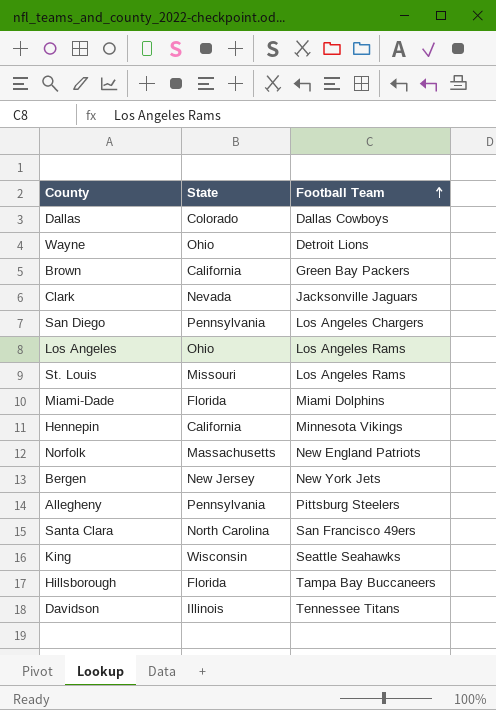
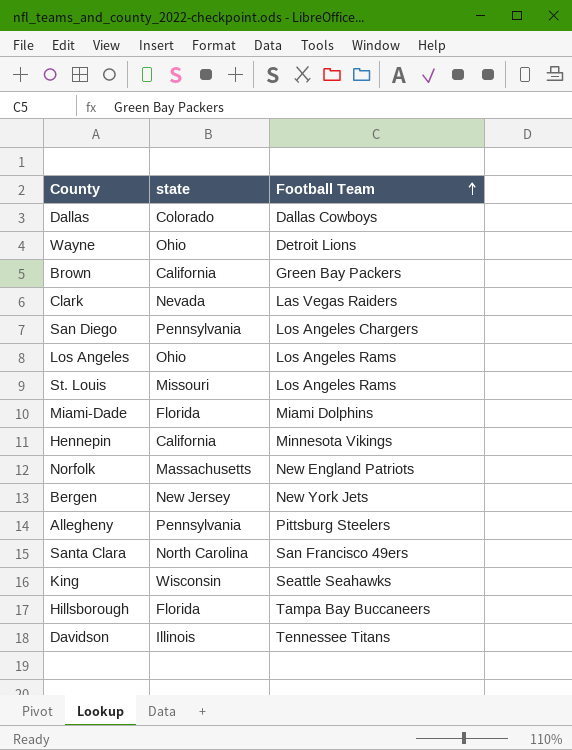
column name: State -> state
Clark | Football Team: Jacksonville Jaguars -> Las Vegas Raiders

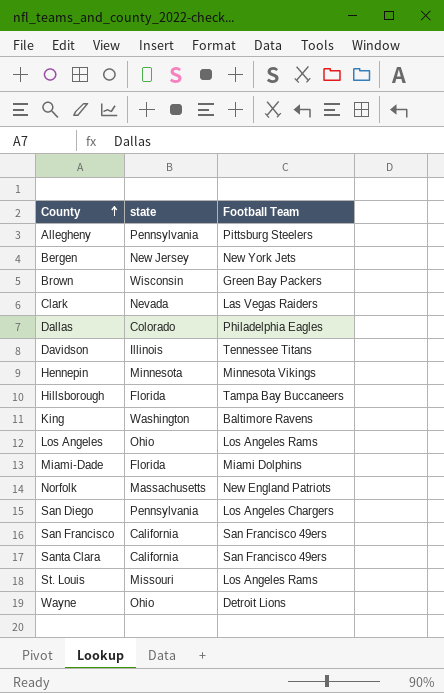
row order: Football Team ascending -> County ascending
Brown | state: California -> Wisconsin
Dallas | Football Team: Dallas Cowboys -> Philadelphia Eagles
Hennepin | state: California -> Minnesota
King | state: Wisconsin -> Washington
King | Football Team: Seattle Seahawks -> Baltimore Ravens
row San Francisco: none -> California | San Francisco 49ers
Santa Clara | state: North Carolina -> California

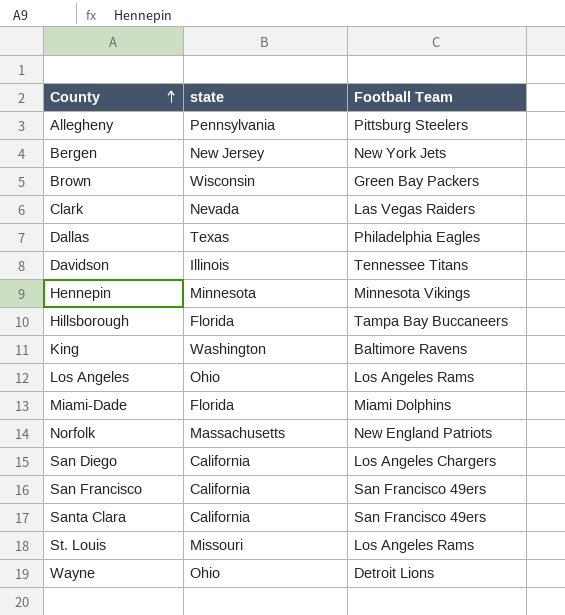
Dallas | state: Colorado -> Texas
San Diego | state: Pennsylvania -> California

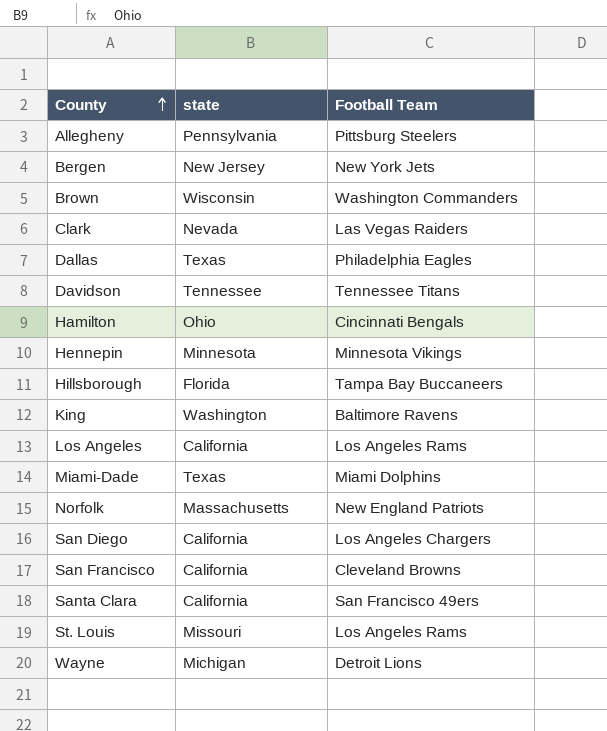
Brown | Football Team: Green Bay Packers -> Washington Commanders
Davidson | state: Illinois -> Tennessee
row Hamilton: none -> Ohio | Cincinnati Bengals
Los Angeles | state: Ohio -> California
Miami-Dade | state: Florida -> Texas
San Francisco | Football Team: San Francisco 49ers -> Cleveland Browns
Wayne | state: Ohio -> Michigan

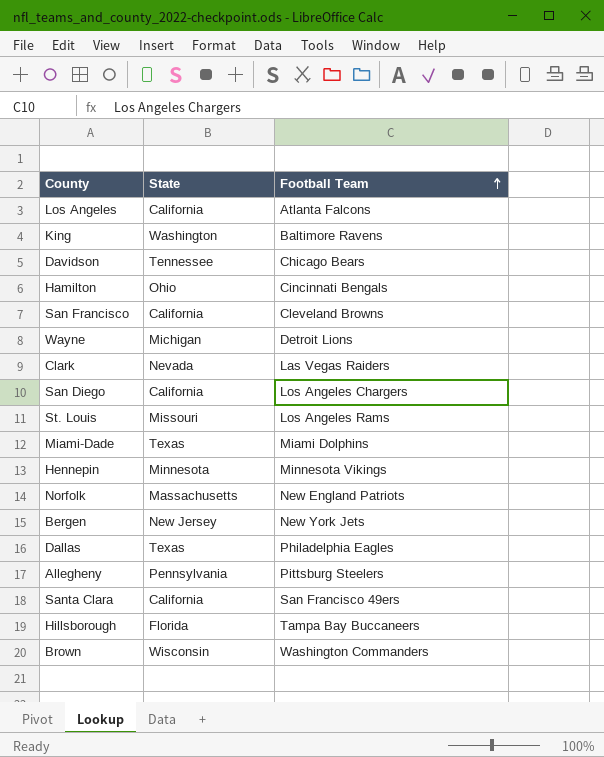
row order: County ascending -> Football Team ascending
column name: state -> State
Los Angeles | Football Team: Los Angeles Rams -> Atlanta Falcons
Davidson | Football Team: Tennessee Titans -> Chicago Bears

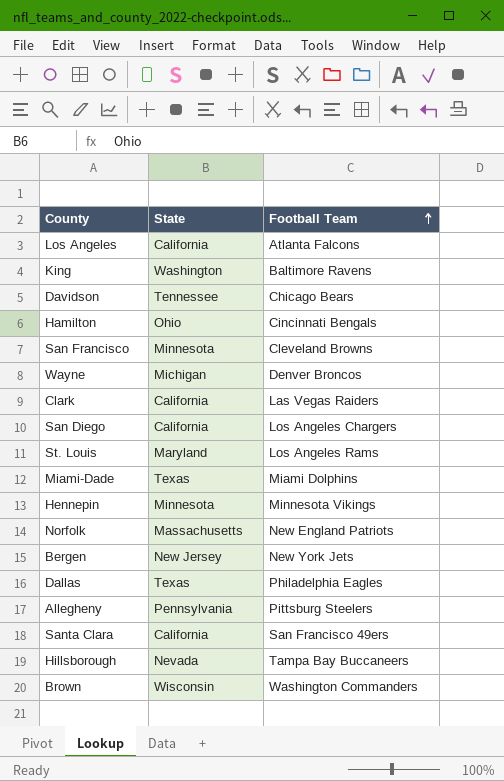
San Francisco | State: California -> Minnesota
Wayne | Football Team: Detroit Lions -> Denver Broncos
Clark | State: Nevada -> California
St. Louis | State: Missouri -> Maryland
Hillsborough | State: Florida -> Nevada

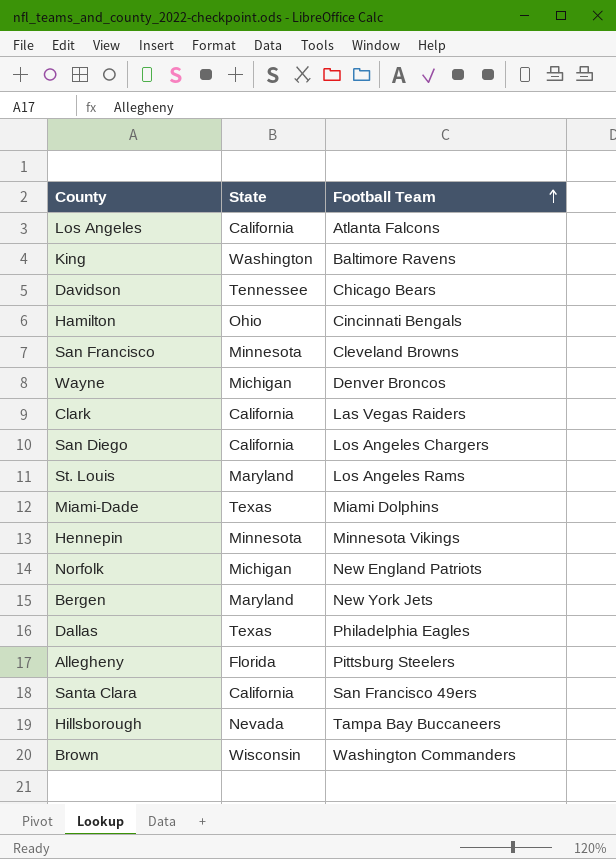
Norfolk | State: Massachusetts -> Michigan
Bergen | State: New Jersey -> Maryland
Allegheny | State: Pennsylvania -> Florida

